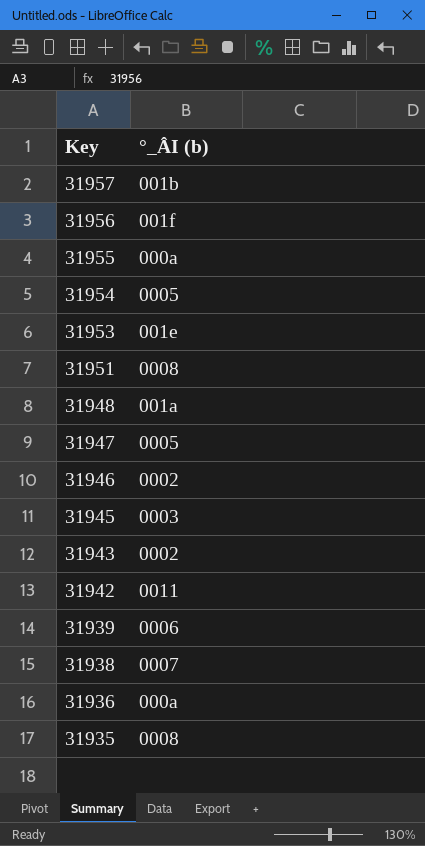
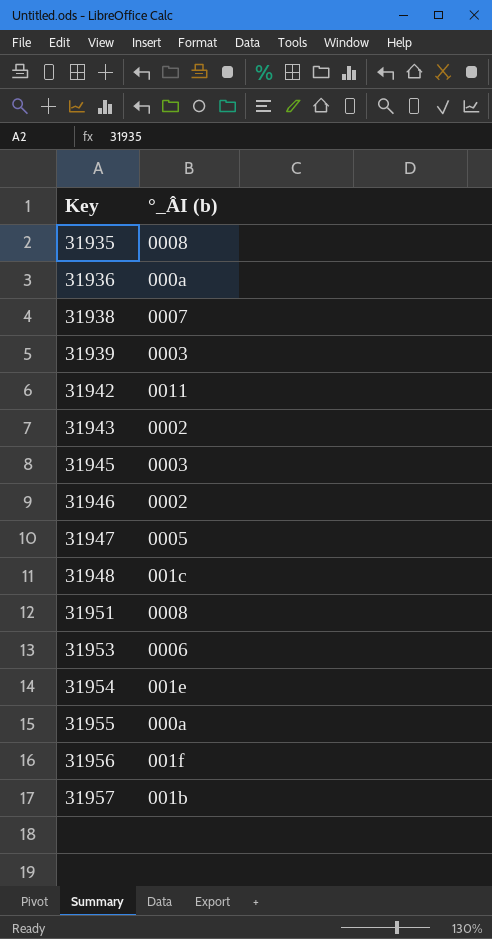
row order: Key descending -> Key ascending
31939 | °_ÂI (b): 0006 -> 0003
31948 | °_ÂI (b): 001a -> 001c
31953 | °_ÂI (b): 001e -> 0006
31954 | °_ÂI (b): 0005 -> 001e

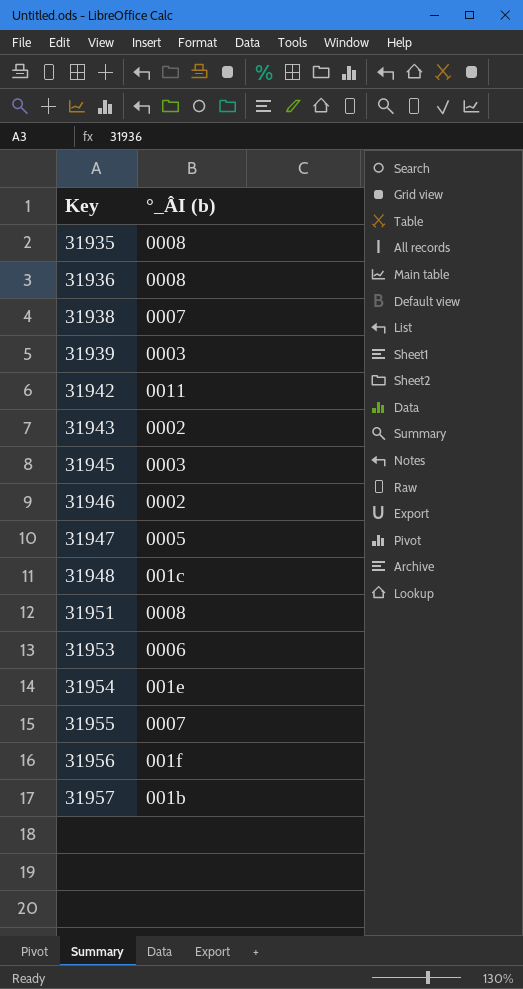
31936 | °_ÂI (b): 000a -> 0008
31955 | °_ÂI (b): 000a -> 0007

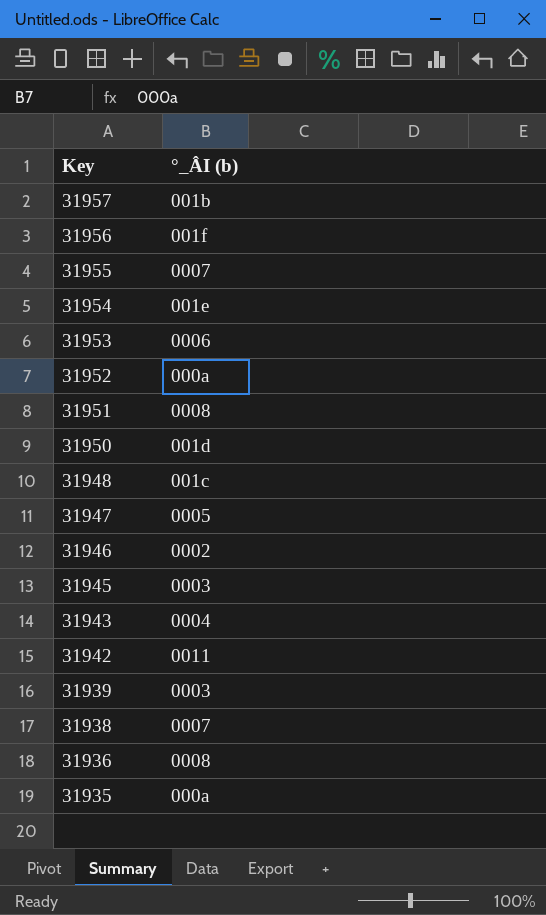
row order: Key ascending -> Key descending
row 31952: none -> 000a
row 31950: none -> 001d
31943 | °_ÂI (b): 0002 -> 0004
31935 | °_ÂI (b): 0008 -> 000a

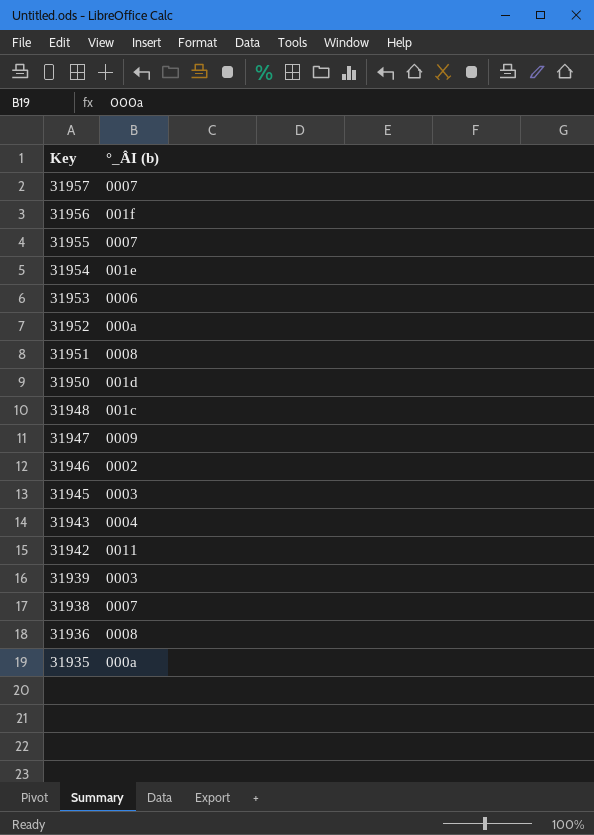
31957 | °_ÂI (b): 001b -> 0007
31947 | °_ÂI (b): 0005 -> 0009

